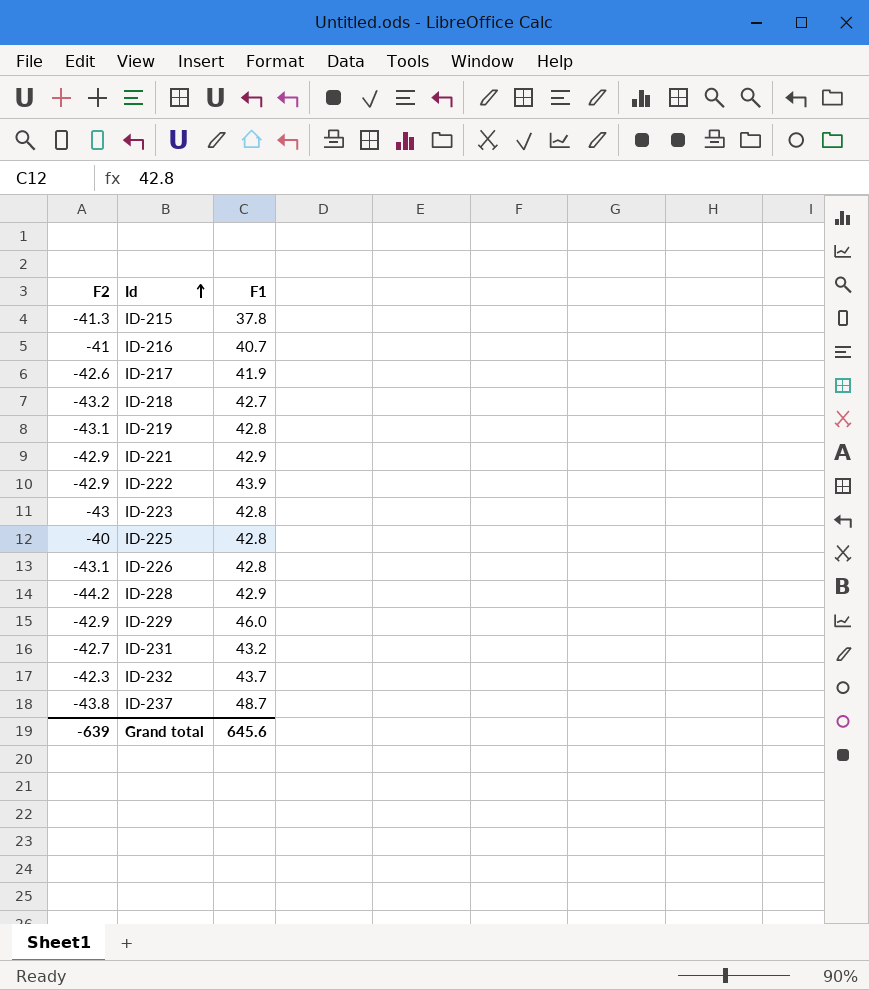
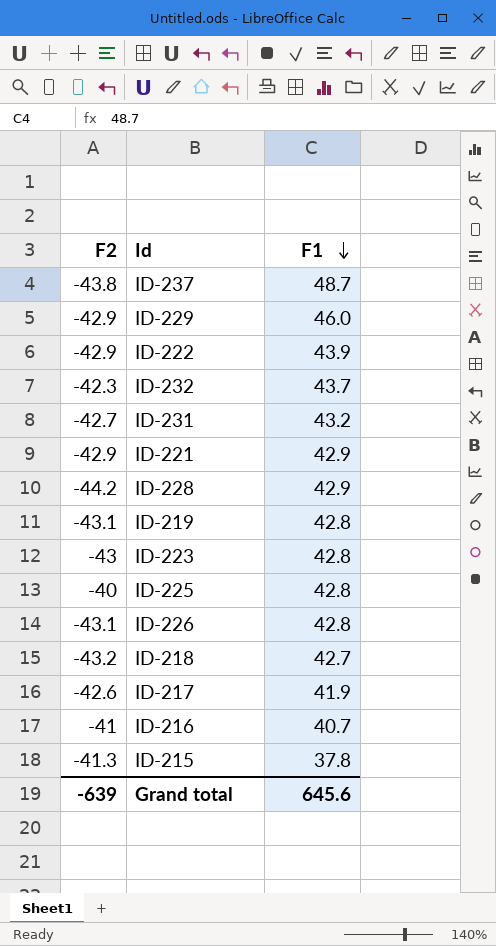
row order: Id ascending -> F1 descending

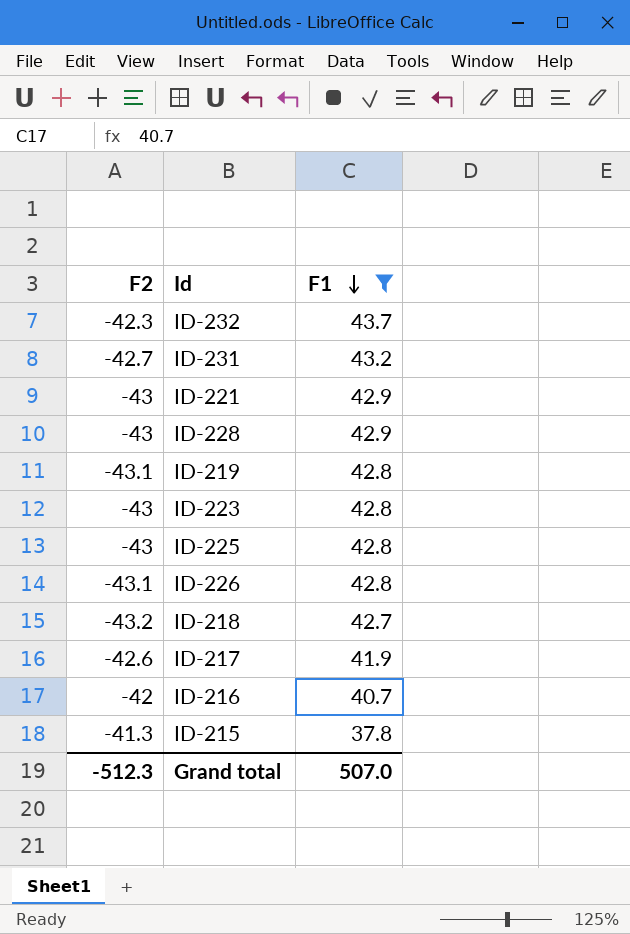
filter: none -> F1 <= 43.7
ID-221 | F2: -42.9 -> -43
ID-228 | F2: -44.2 -> -43
ID-225 | F2: -40 -> -43
ID-216 | F2: -41 -> -42
Grand total | F2: -639 -> -512.3
Grand total | F1: 645.6 -> 507.0

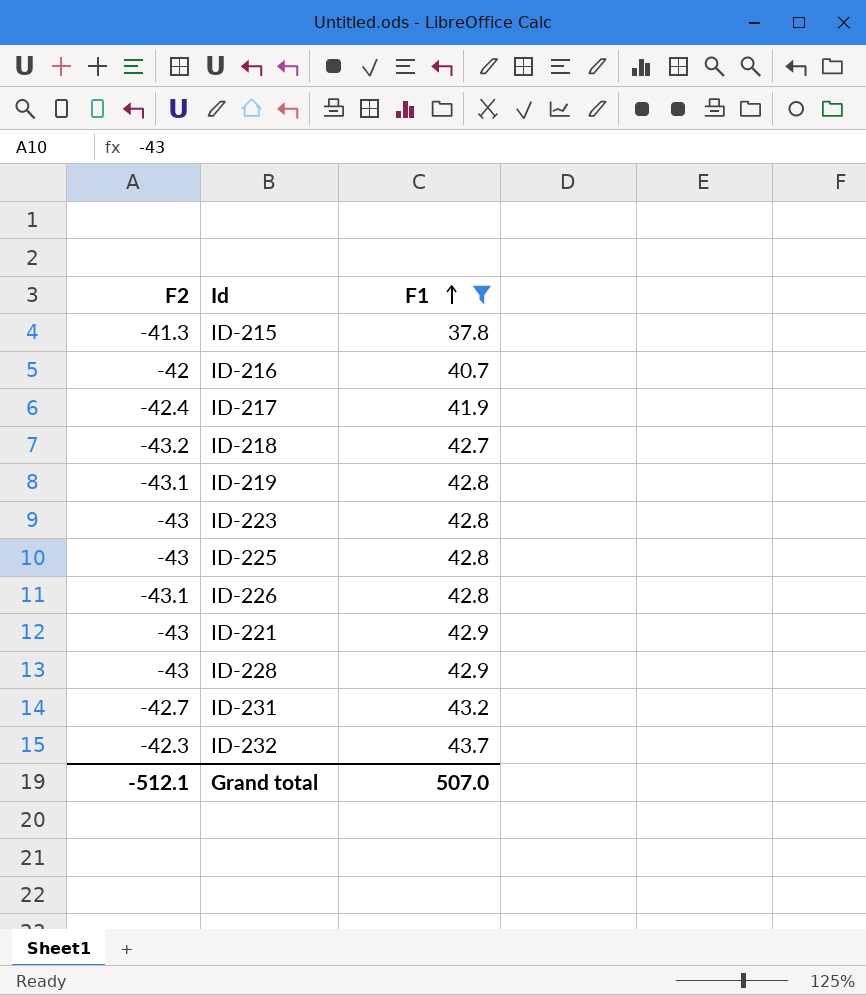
row order: F1 descending -> F1 ascending
ID-217 | F2: -42.6 -> -42.4
Grand total | F2: -512.3 -> -512.1

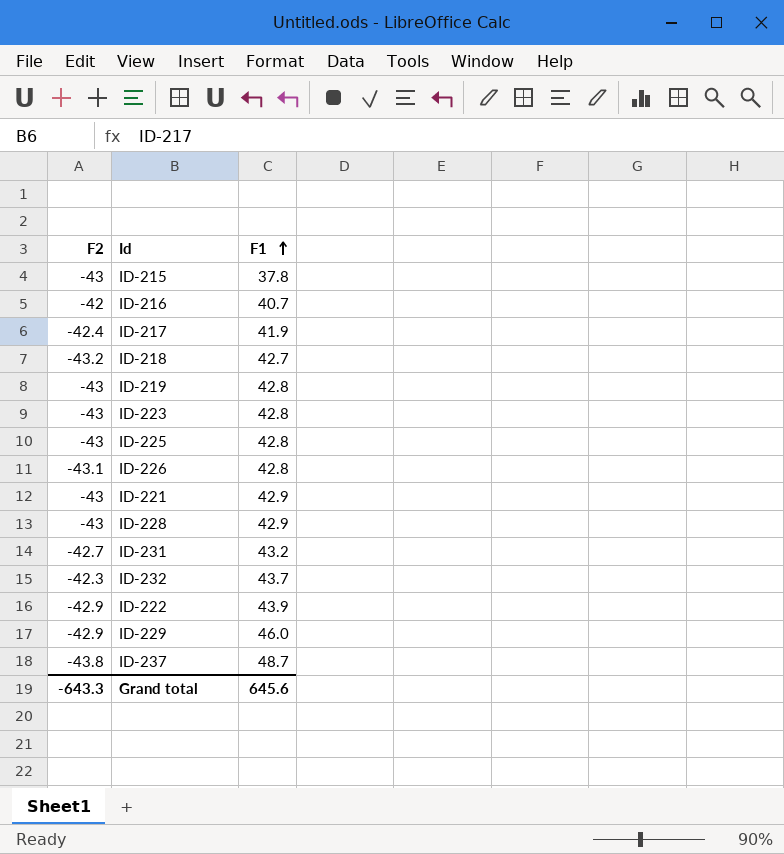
filter: F1 <= 43.7 -> none
ID-215 | F2: -41.3 -> -43
ID-219 | F2: -43.1 -> -43
Grand total | F2: -512.1 -> -643.3
Grand total | F1: 507.0 -> 645.6

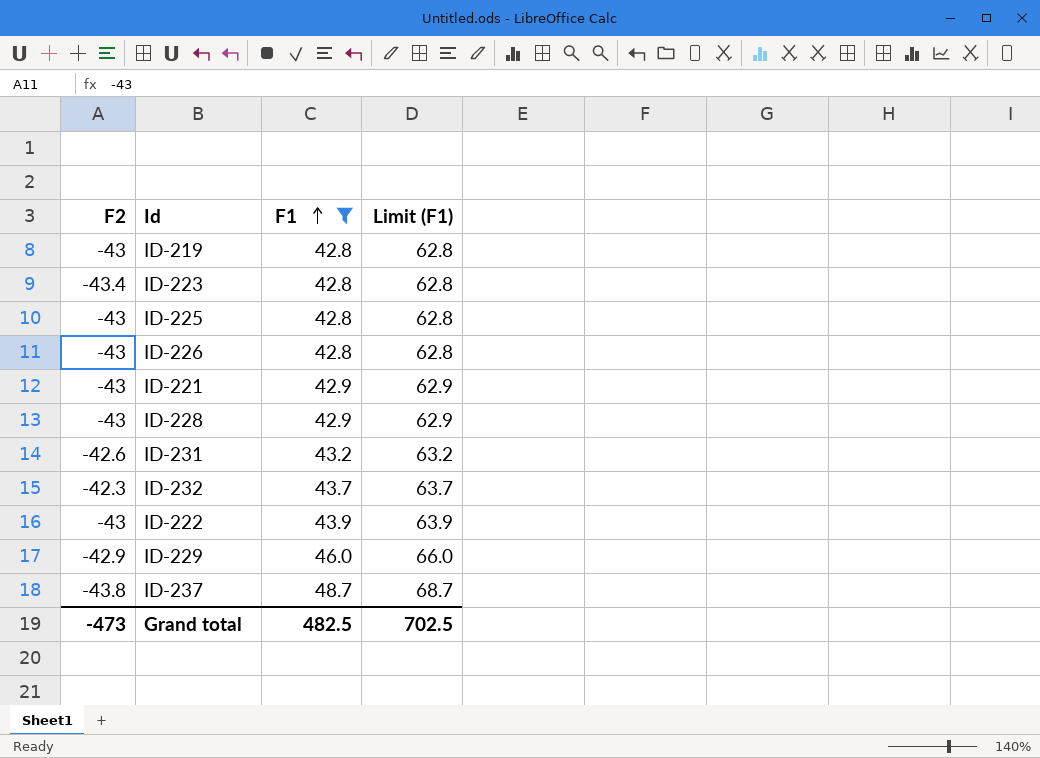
filter: none -> F1 >= 42.8
column Limit (F1) | formula: none -> [F1] + 20
ID-223 | F2: -43 -> -43.4
ID-226 | F2: -43.1 -> -43
ID-231 | F2: -42.7 -> -42.6
ID-222 | F2: -42.9 -> -43
Grand total | F2: -643.3 -> -473
Grand total | F1: 645.6 -> 482.5

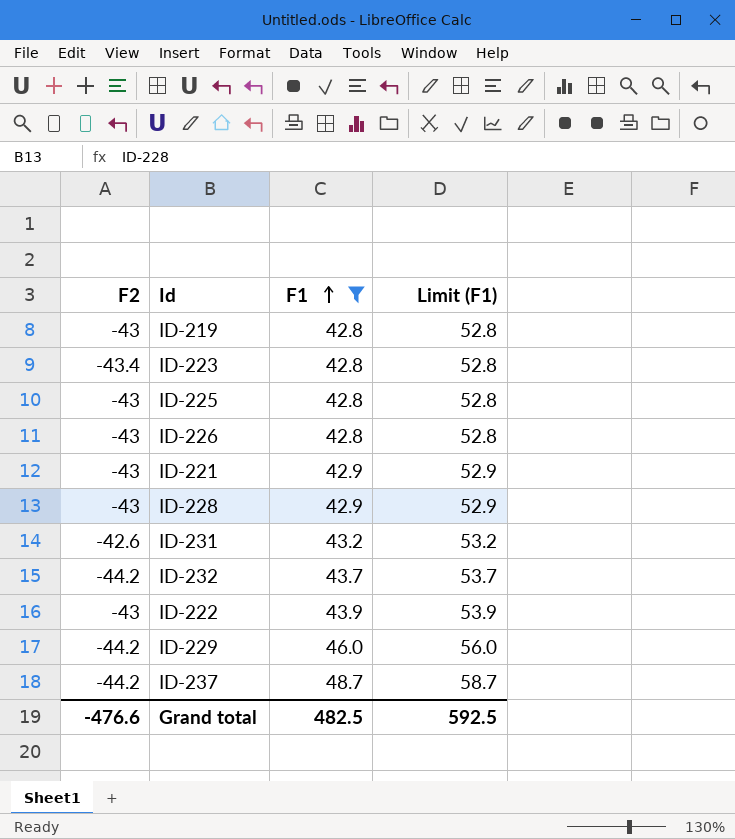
column Limit (F1) | formula: [F1] + 20 -> [F1] + 10
ID-232 | F2: -42.3 -> -44.2
ID-229 | F2: -42.9 -> -44.2
ID-237 | F2: -43.8 -> -44.2
Grand total | F2: -473 -> -476.6
Grand total | Limit (F1): 702.5 -> 592.5

